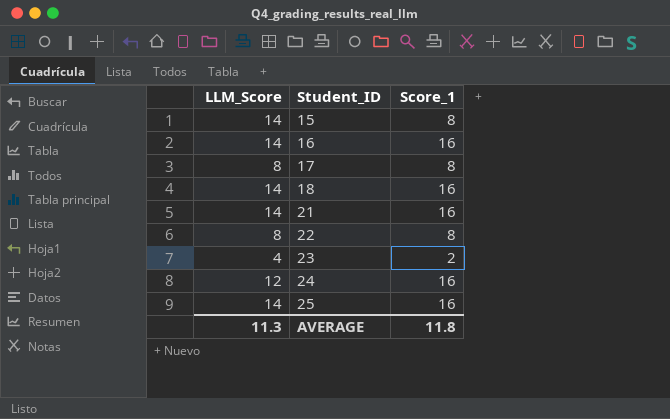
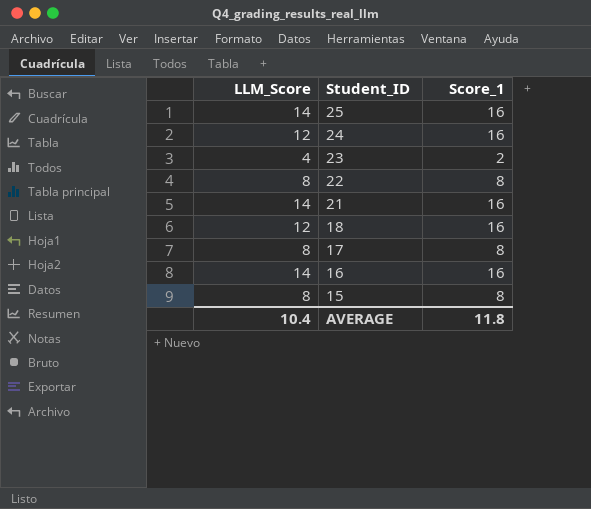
row order: Student_ID ascending -> Student_ID descending
18 | LLM_Score: 14 -> 12
15 | LLM_Score: 14 -> 8
AVERAGE | LLM_Score: 11.3 -> 10.4

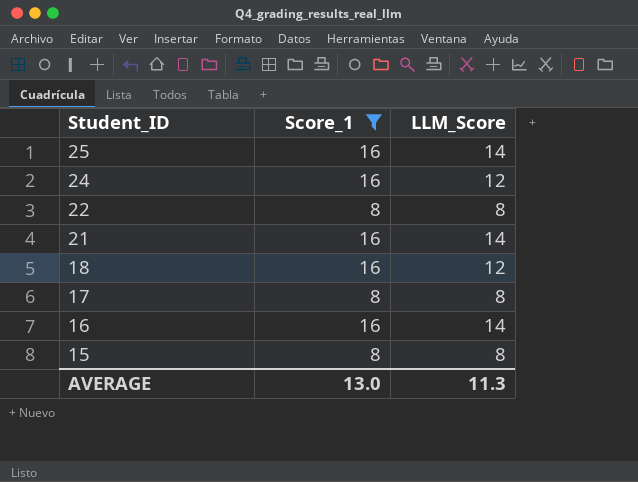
filter: none -> Score_1 != 2
column LLM_Score | position: 1 -> 3
AVERAGE | Score_1: 11.8 -> 13.0
AVERAGE | LLM_Score: 10.4 -> 11.3

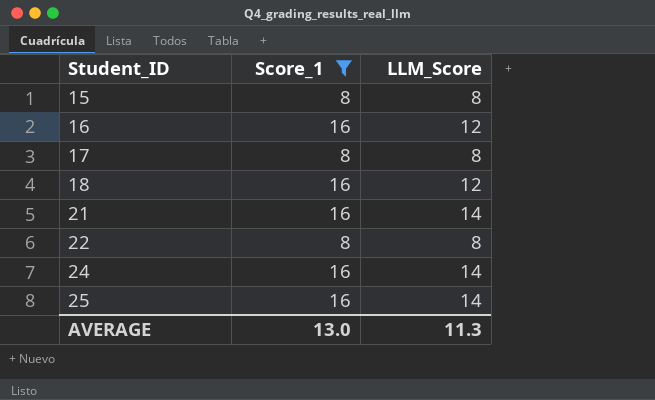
row order: Student_ID descending -> Student_ID ascending
16 | LLM_Score: 14 -> 12
24 | LLM_Score: 12 -> 14

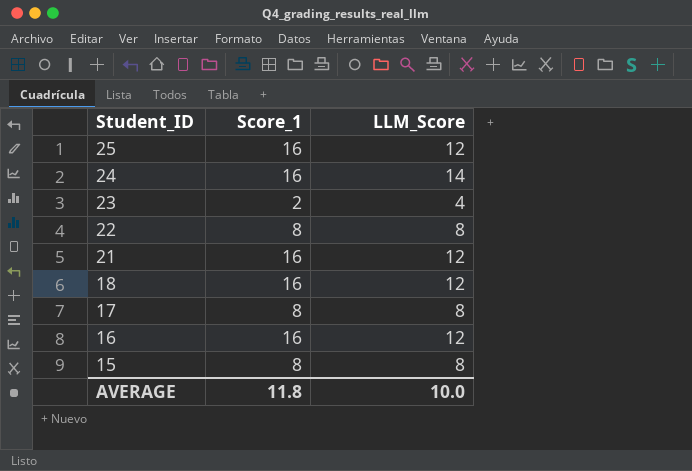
filter: Score_1 != 2 -> none
row order: Student_ID ascending -> Student_ID descending
25 | LLM_Score: 14 -> 12
21 | LLM_Score: 14 -> 12
AVERAGE | Score_1: 13.0 -> 11.8
AVERAGE | LLM_Score: 11.3 -> 10.0

